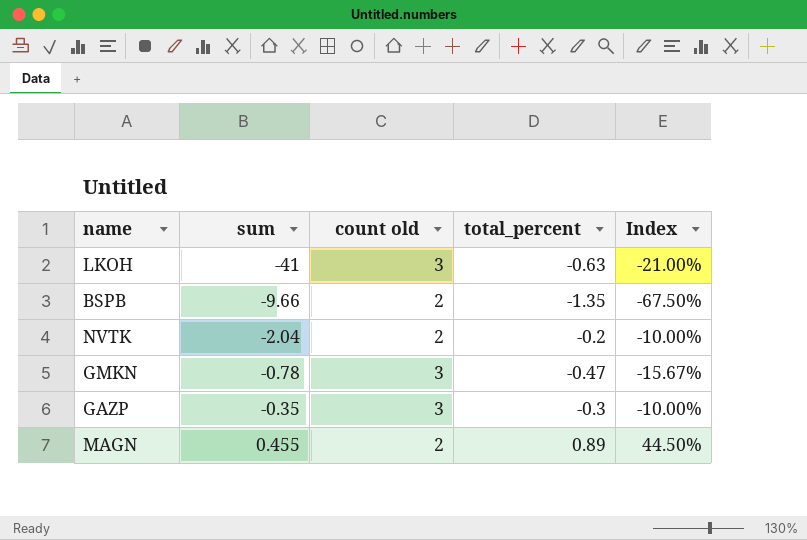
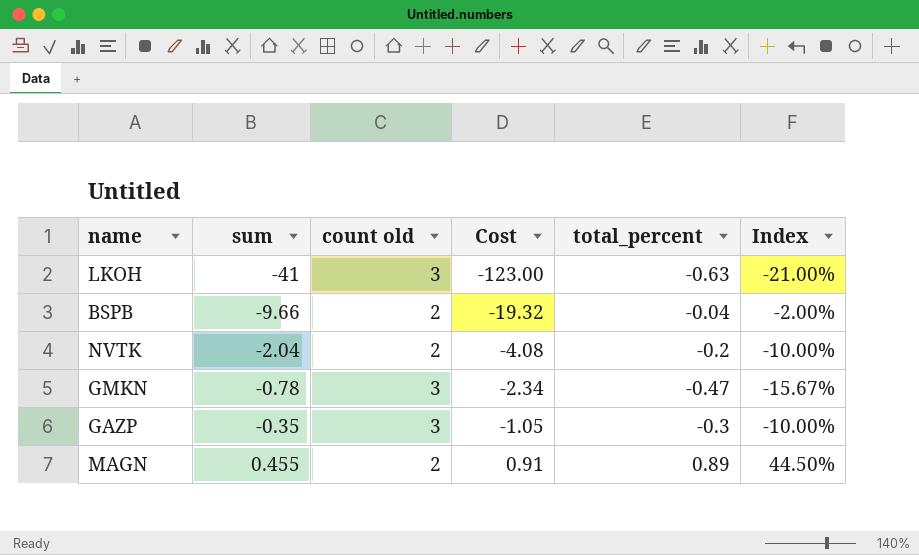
column Cost | formula: none -> [sum] * [count old]
BSPB | total_percent: -1.35 -> -0.04
BSPB | Index: -67.50% -> -2.00%

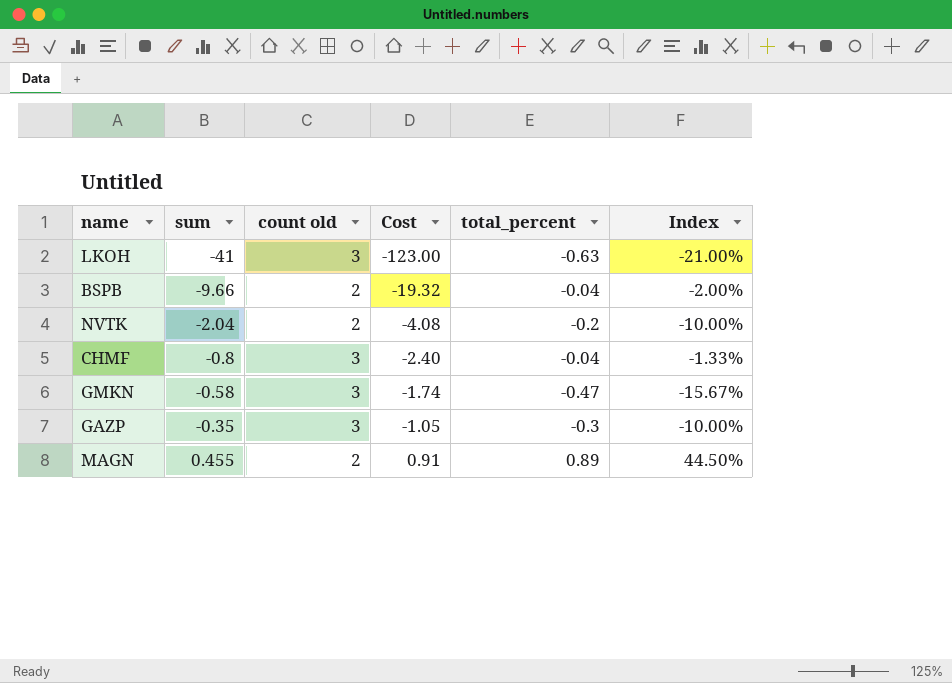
row CHMF: none -> -0.8 | 3 | -2.40 | -0.04 | -1.33%
GMKN | sum: -0.78 -> -0.58
GMKN | Cost: -2.34 -> -1.74

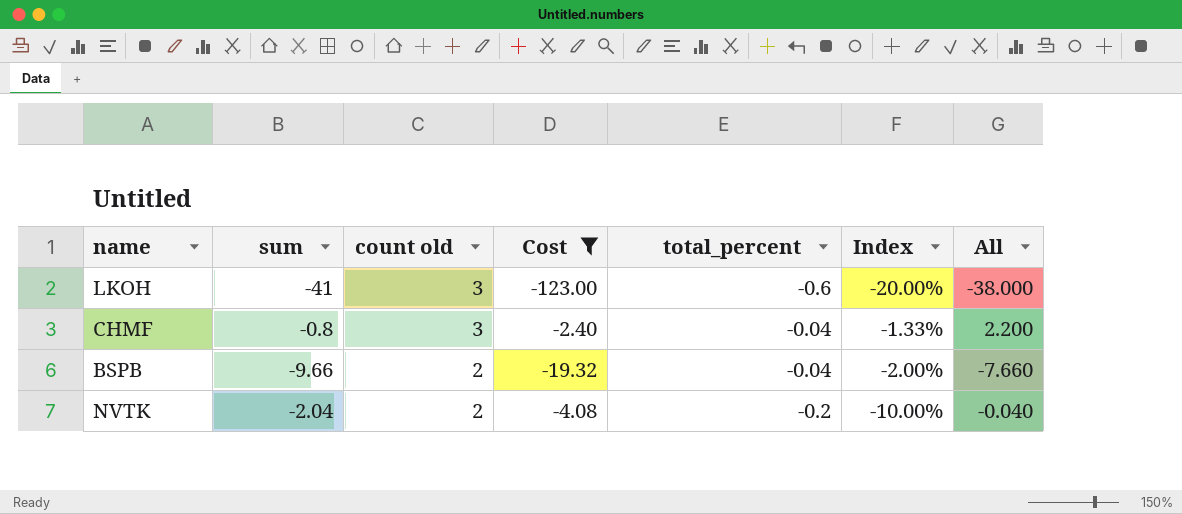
filter: none -> Cost <= -2.40
row order: sum ascending -> count old descending
column All | formula: none -> [sum] + [count old]
LKOH | total_percent: -0.63 -> -0.6
LKOH | Index: -21.00% -> -20.00%

